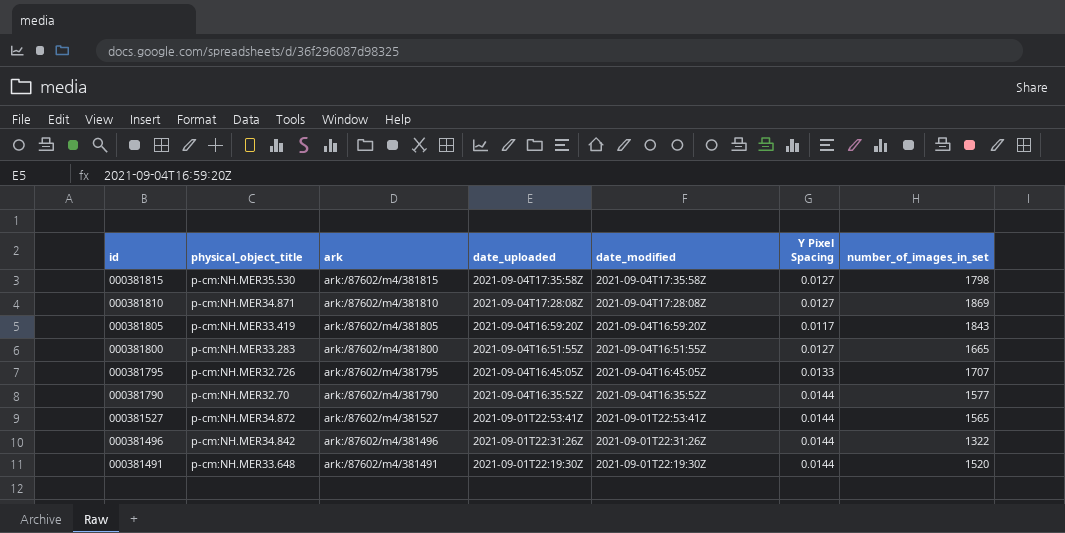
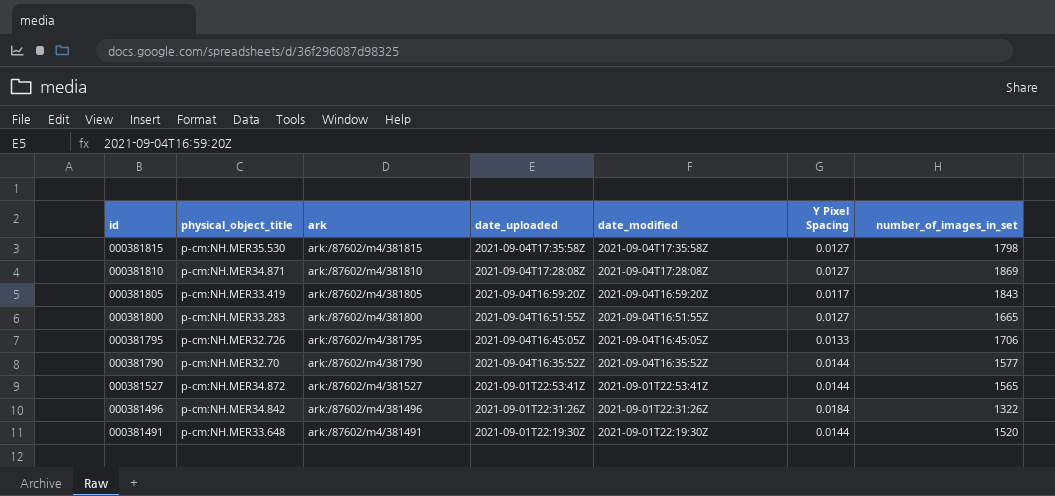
000381795 | number_of_images_in_set: 1707 -> 1706
000381496 | Y Pixel Spacing: 0.0144 -> 0.0184

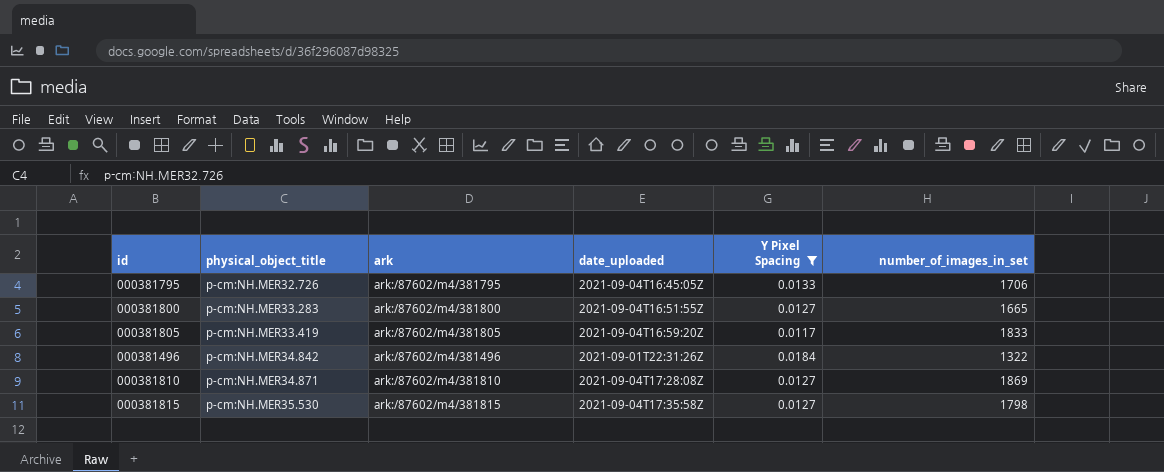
filter: none -> Y Pixel Spacing != 0.0144
row order: id descending -> physical_object_title ascending
column date_modified | position: 5 -> none
000381805 | number_of_images_in_set: 1843 -> 1833

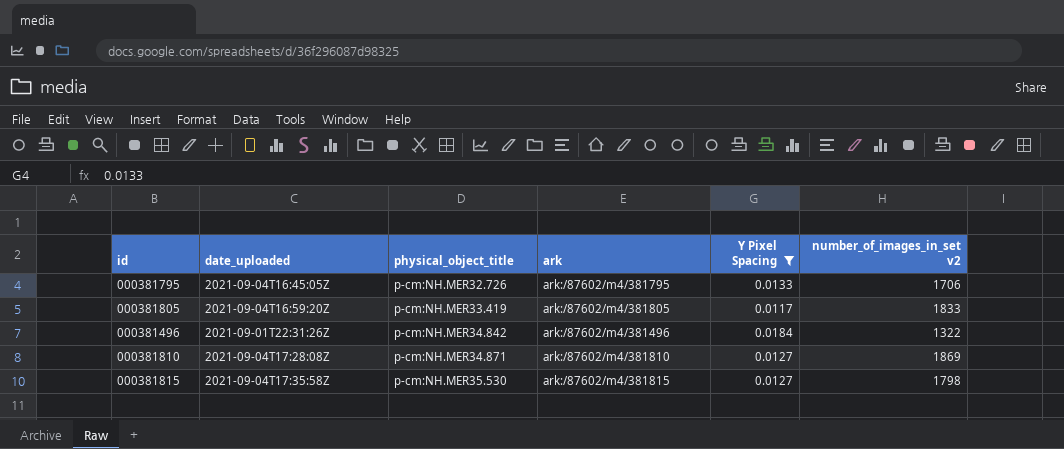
column date_uploaded | position: 4 -> 2
column name: number_of_images_in_set -> number_of_images_in_set v2
row 000381800: p-cm:NH.MER33.283 | ark:/87602/m4/381800 | 2021-09-04T16:51:55Z | 0.0127 | 1665 -> none

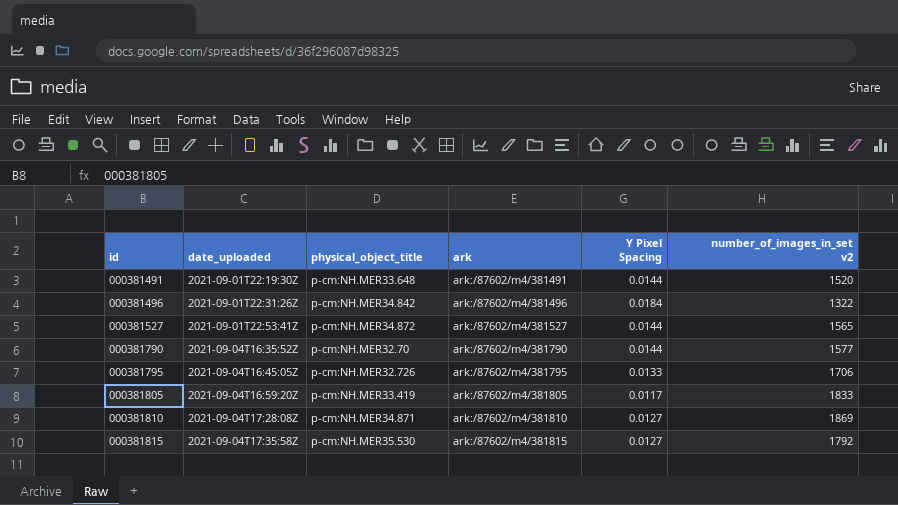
filter: Y Pixel Spacing != 0.0144 -> none
row order: physical_object_title ascending -> id ascending
000381815 | number_of_images_in_set v2: 1798 -> 1792

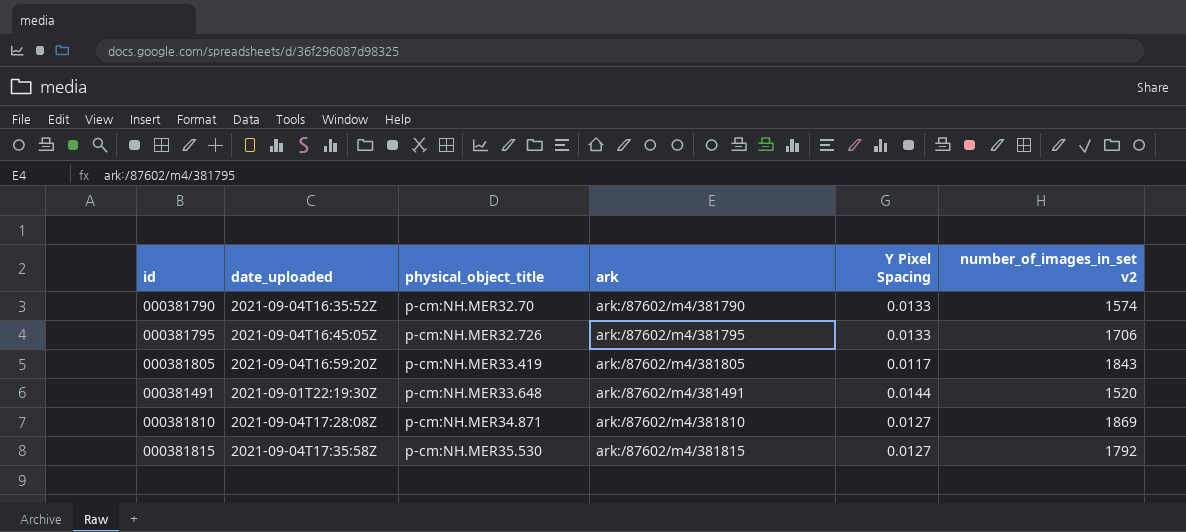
row order: id ascending -> physical_object_title ascending
row 000381496: 2021-09-01T22:31:26Z | p-cm:NH.MER34.842 | ark:/87602/m4/381496 | 0.0184 | 1322 -> none
row 000381527: 2021-09-01T22:53:41Z | p-cm:NH.MER34.872 | ark:/87602/m4/381527 | 0.0144 | 1565 -> none
000381790 | Y Pixel Spacing: 0.0144 -> 0.0133
000381790 | number_of_images_in_set v2: 1577 -> 1574
000381805 | number_of_images_in_set v2: 1833 -> 1843

